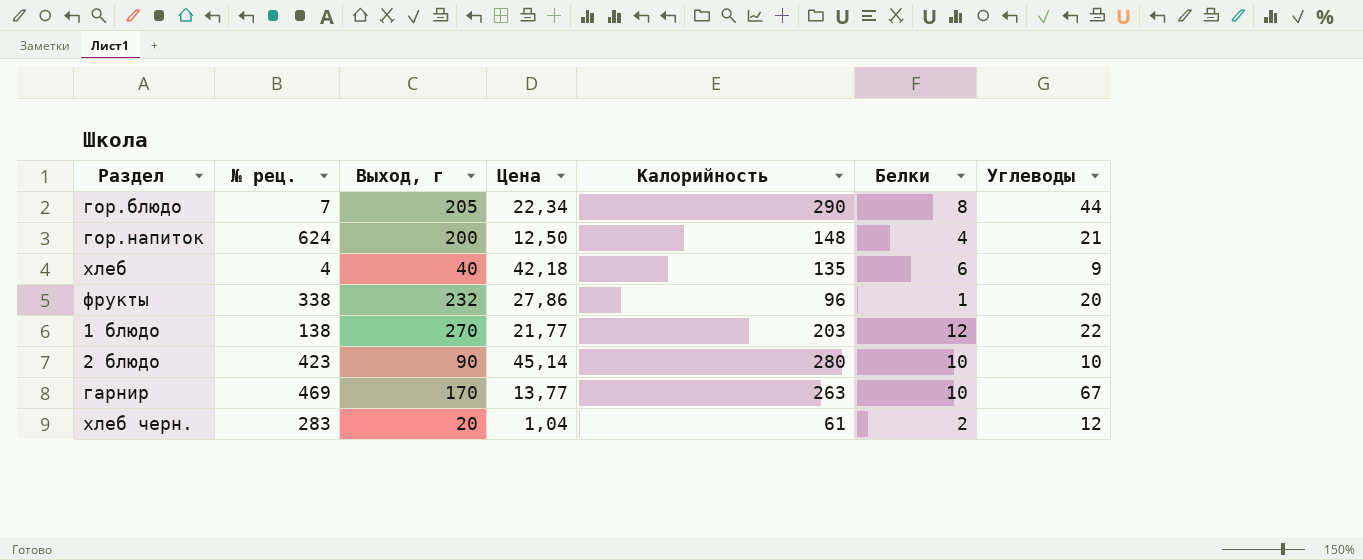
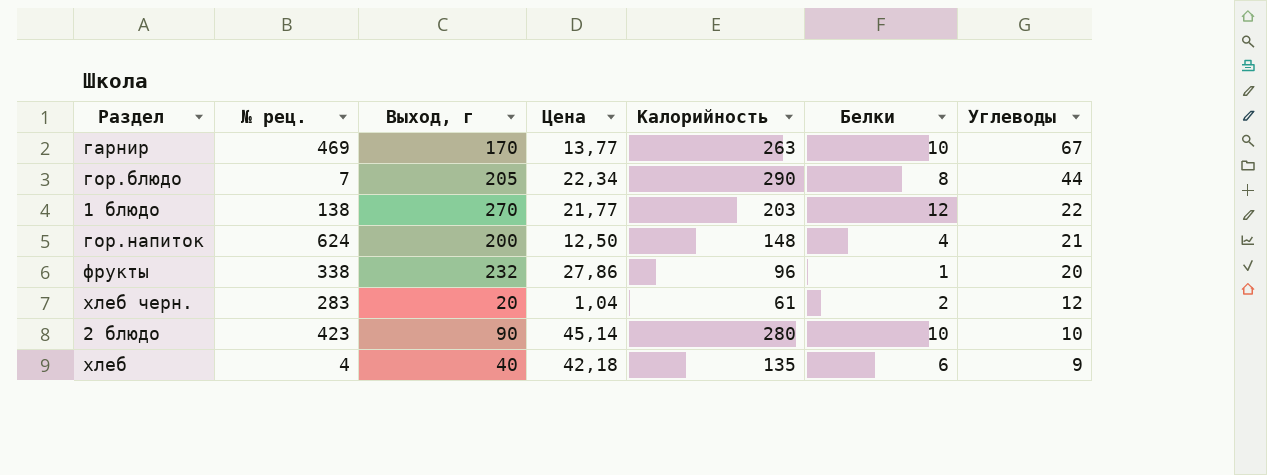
row order: none -> Углеводы descending

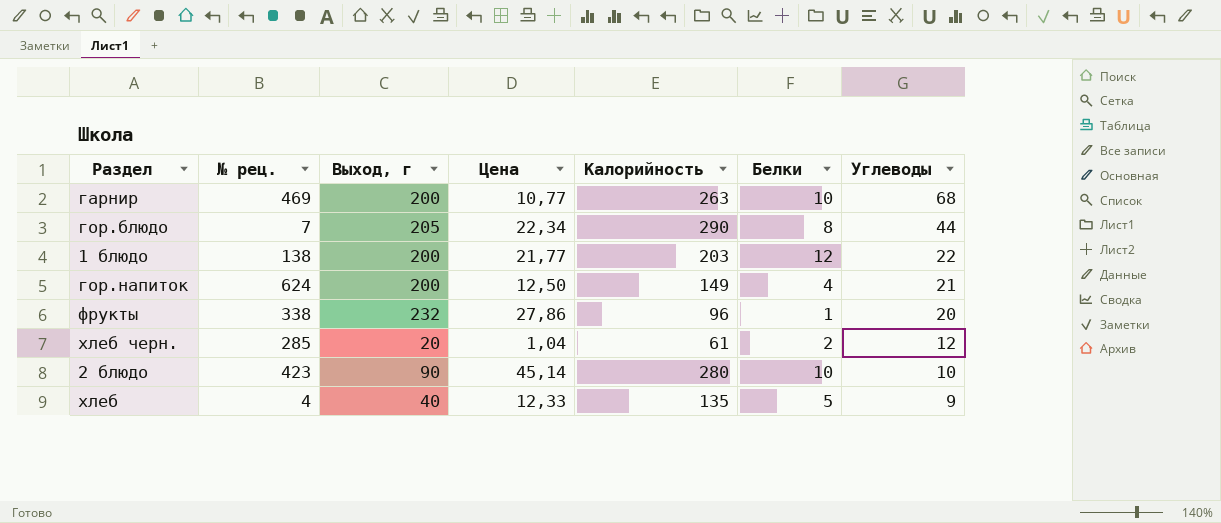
гарнир | Выход, г: 170 -> 200
гарнир | Цена: 13,77 -> 10,77
гарнир | Углеводы: 67 -> 68
1 блюдо | Выход, г: 270 -> 200
гор.напиток | Калорийность: 148 -> 149
хлеб черн. | № рец.: 283 -> 285
хлеб | Цена: 42,18 -> 12,33
хлеб | Белки: 6 -> 5

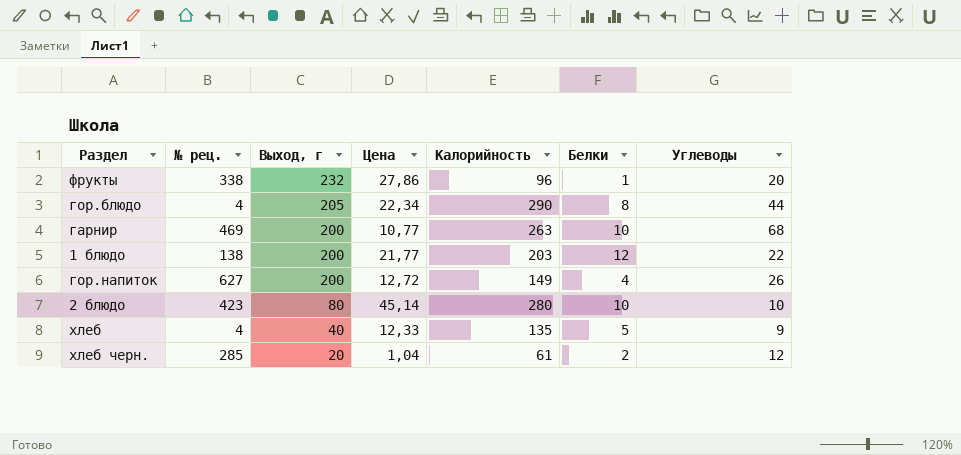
row order: Углеводы descending -> Выход, г descending
гор.блюдо | № рец.: 7 -> 4
гор.напиток | № рец.: 624 -> 627
гор.напиток | Цена: 12,50 -> 12,72
гор.напиток | Углеводы: 21 -> 26
2 блюдо | Выход, г: 90 -> 80

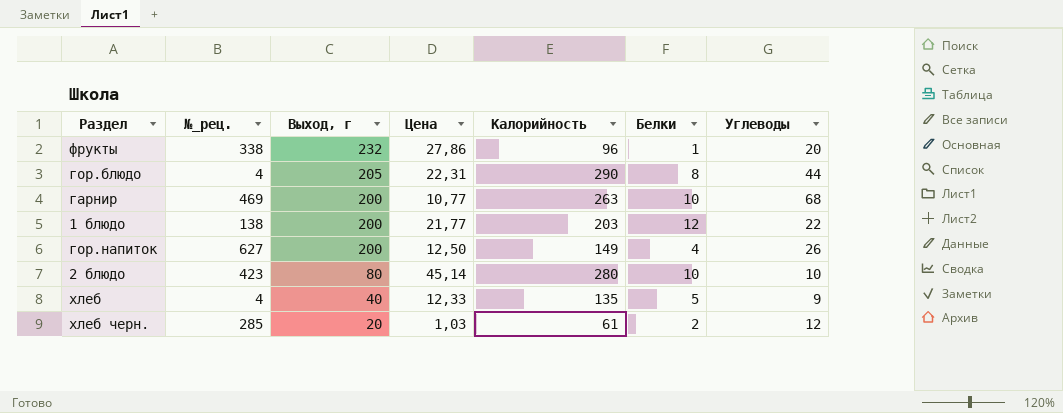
column name: № рец. -> №_рец.
гор.блюдо | Цена: 22,34 -> 22,31
гор.напиток | Цена: 12,72 -> 12,50
хлеб черн. | Цена: 1,04 -> 1,03

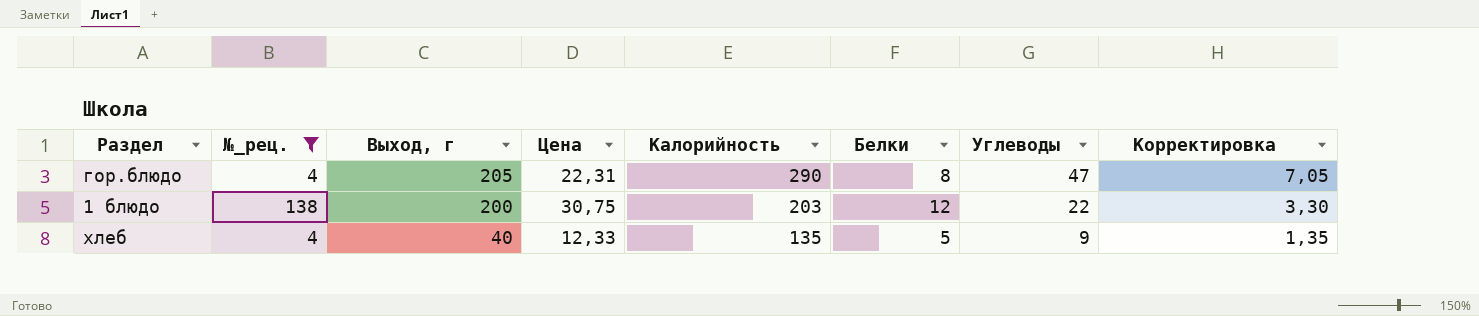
filter: none -> №_рец. <= 138
column Корректировка | formula: none -> [Углеводы] * 0,15
гор.блюдо | Углеводы: 44 -> 47
1 блюдо | Цена: 21,77 -> 30,75

